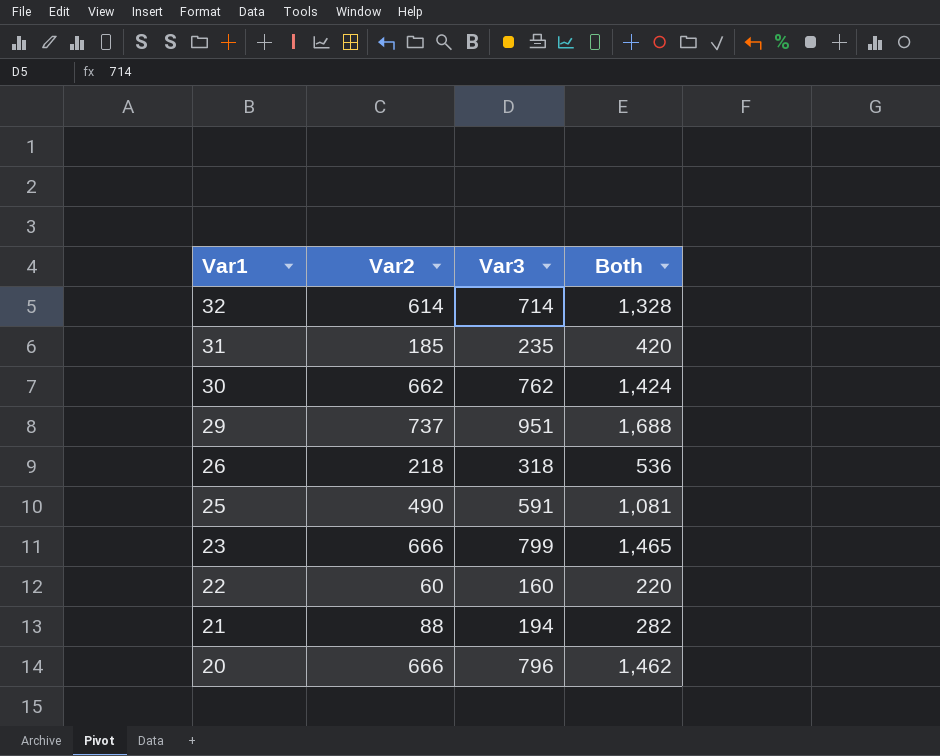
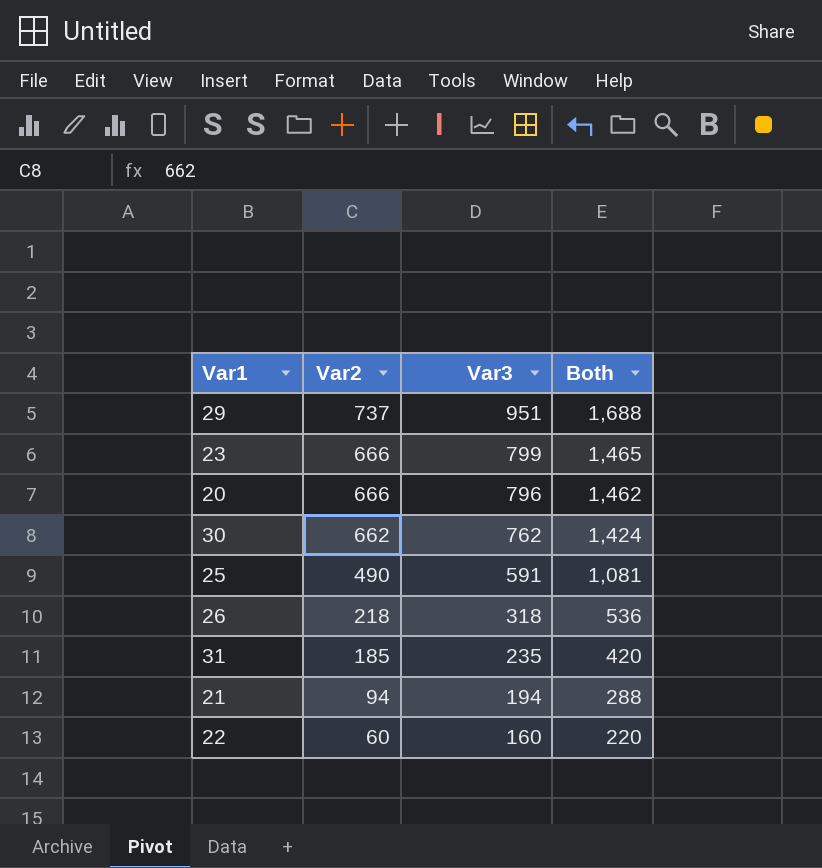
row order: Var1 descending -> Var2 descending
row 32: 614 | 714 | 1,328 -> none
21 | Var2: 88 -> 94
21 | Both: 282 -> 288

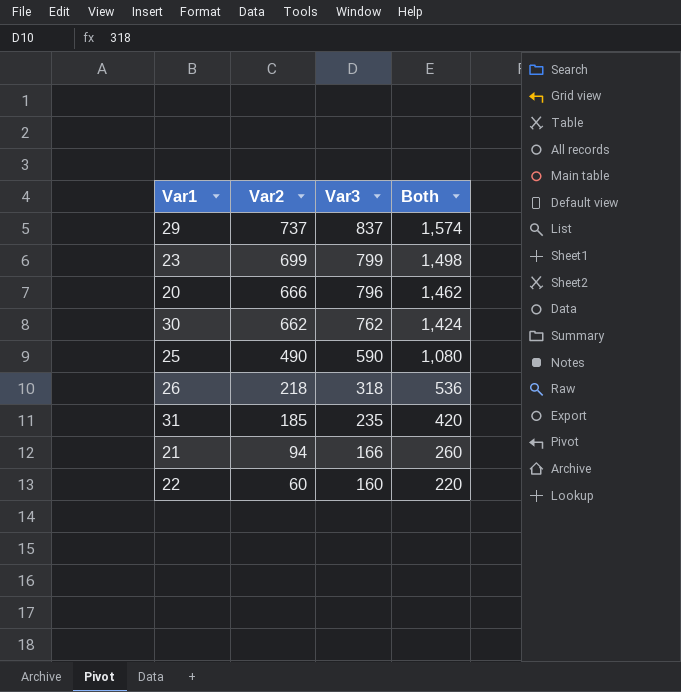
29 | Var3: 951 -> 837
29 | Both: 1,688 -> 1,574
23 | Var2: 666 -> 699
23 | Both: 1,465 -> 1,498
25 | Var3: 591 -> 590
25 | Both: 1,081 -> 1,080
21 | Var3: 194 -> 166
21 | Both: 288 -> 260

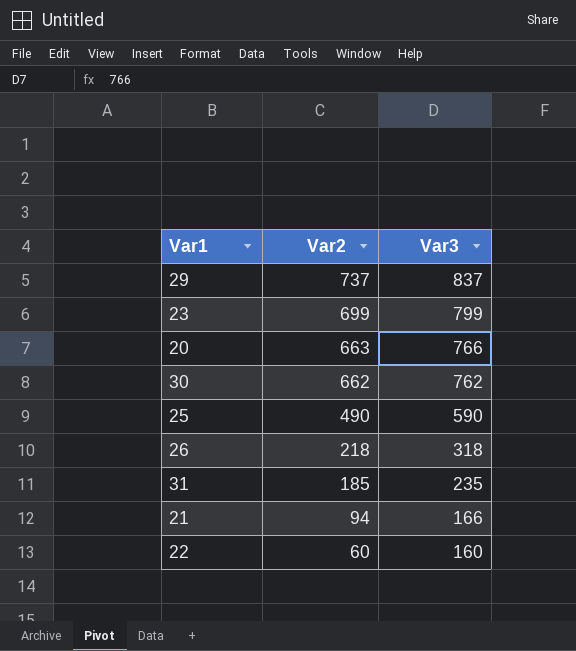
column Both | formula: [Var2] + [Var3] -> none
20 | Var2: 666 -> 663
20 | Var3: 796 -> 766

